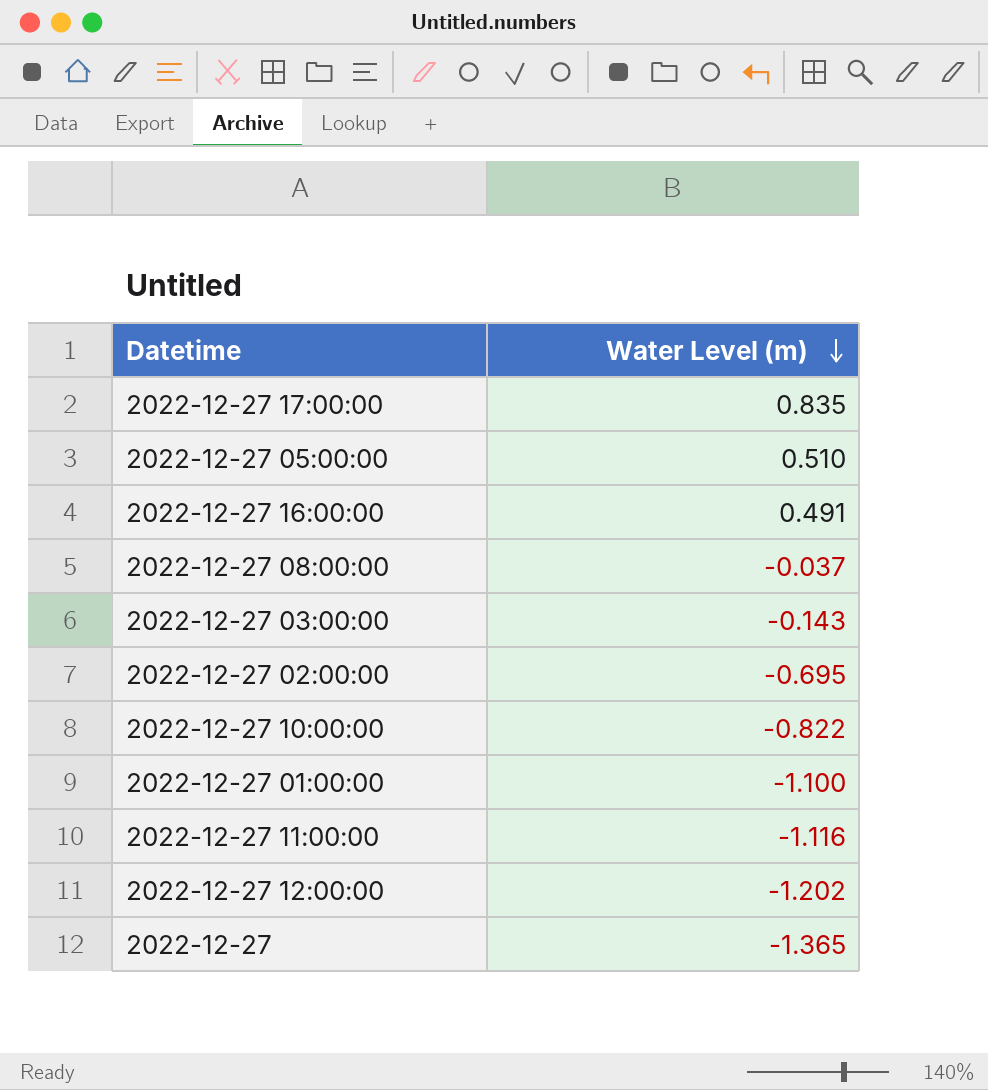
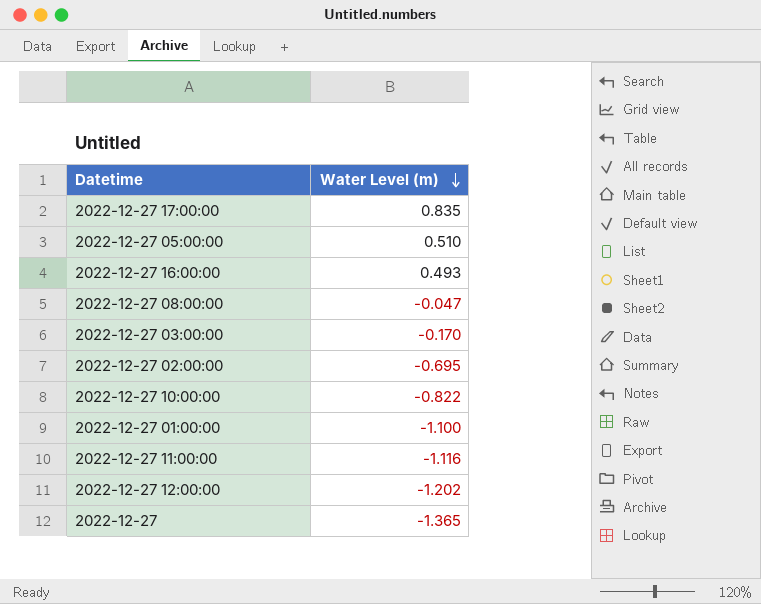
2022-12-27 16:00:00 | Water Level (m): 0.491 -> 0.493
2022-12-27 08:00:00 | Water Level (m): -0.037 -> -0.047
2022-12-27 03:00:00 | Water Level (m): -0.143 -> -0.170

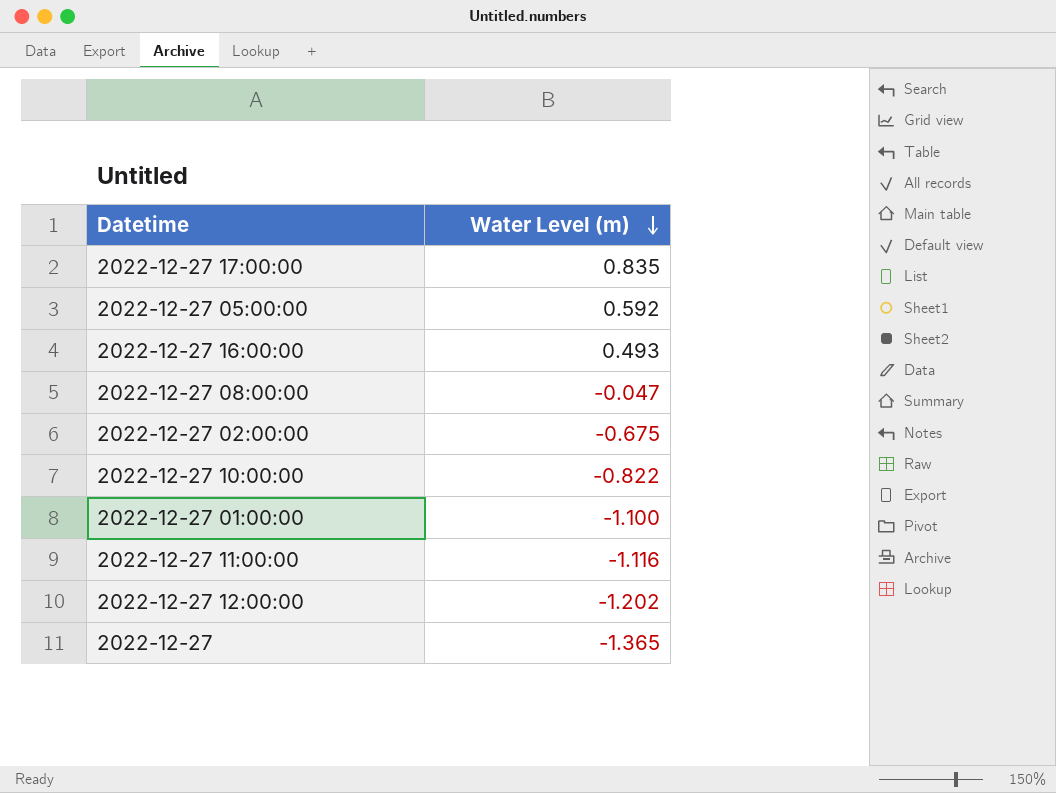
row 2022-12-27 03:00:00: -0.170 -> none
2022-12-27 05:00:00 | Water Level (m): 0.510 -> 0.592
2022-12-27 02:00:00 | Water Level (m): -0.695 -> -0.675

